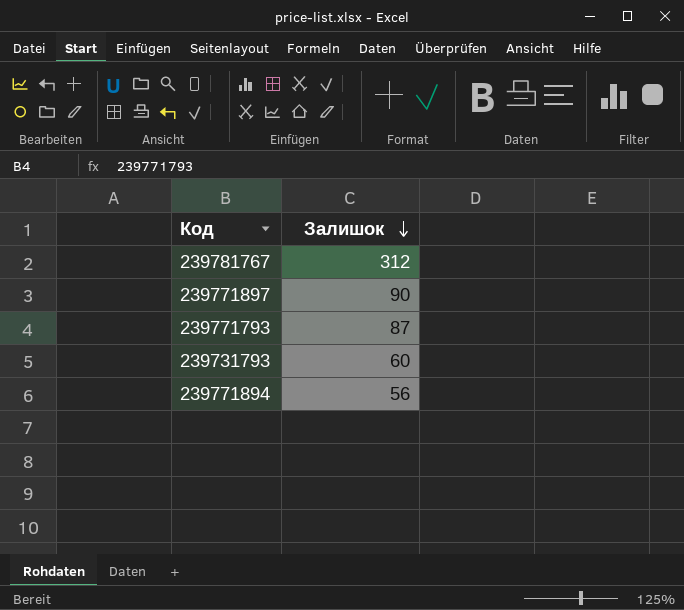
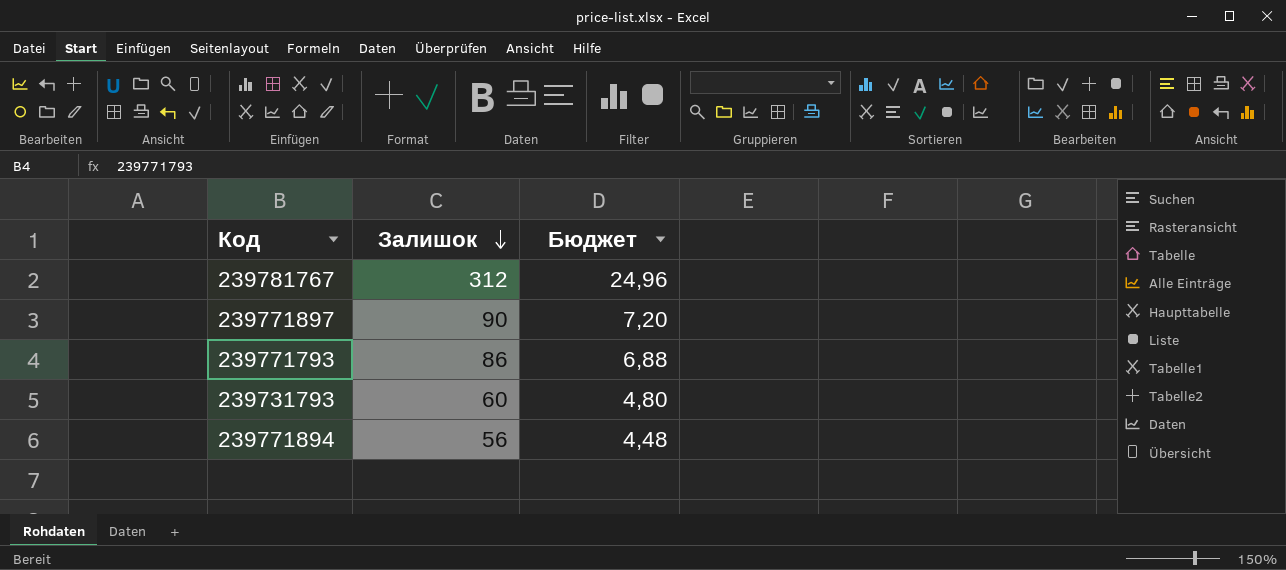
column Бюджет | formula: none -> [Залишок] * 0,08
239771793 | Залишок: 87 -> 86

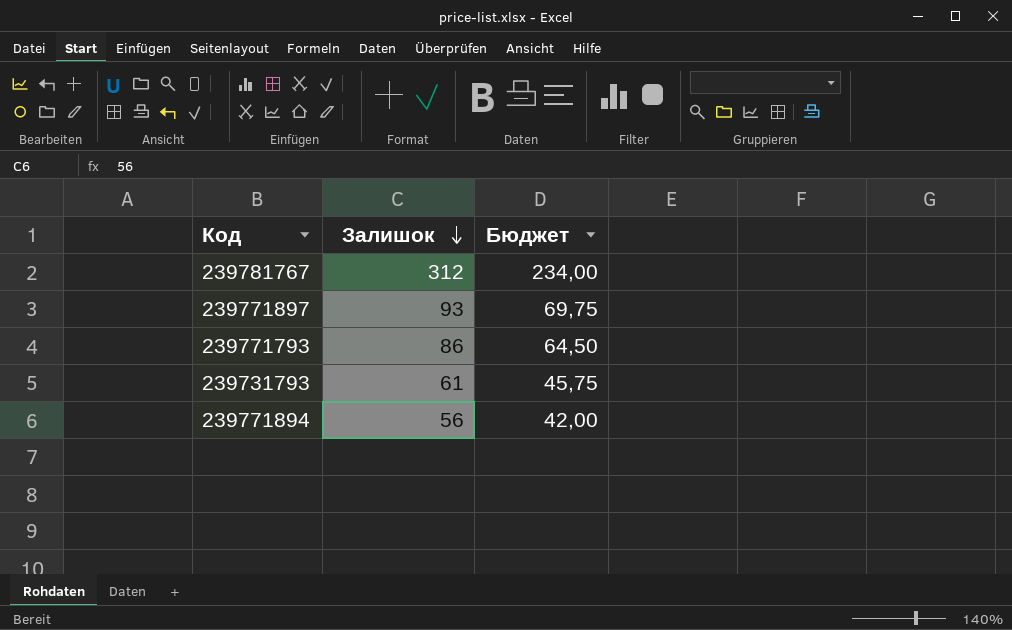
column Бюджет | formula: [Залишок] * 0,08 -> [Залишок] * 0,75
239771897 | Залишок: 90 -> 93
239731793 | Залишок: 60 -> 61

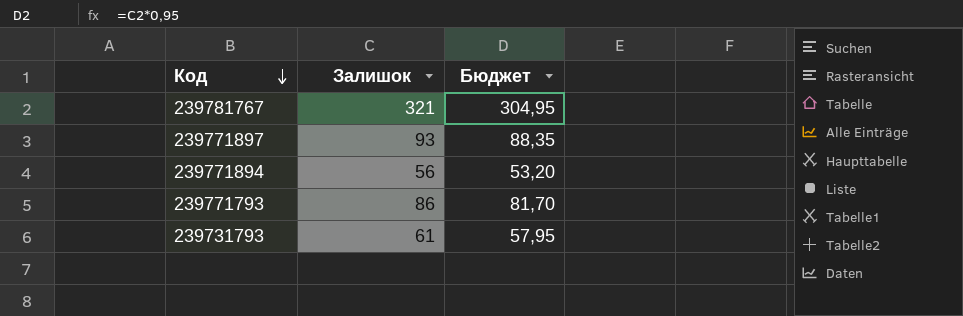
row order: Залишок descending -> Код descending
column Бюджет | formula: [Залишок] * 0,75 -> [Залишок] * 0,95
239781767 | Залишок: 312 -> 321

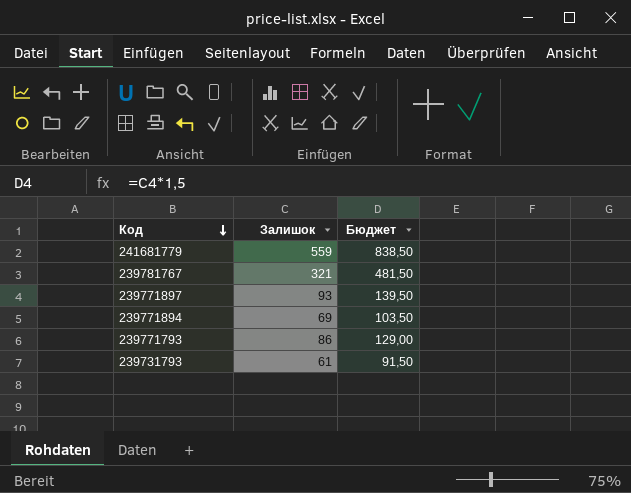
column Бюджет | formula: [Залишок] * 0,95 -> [Залишок] * 1,5
row 241681779: none -> 559 | 838,50
239771894 | Залишок: 56 -> 69

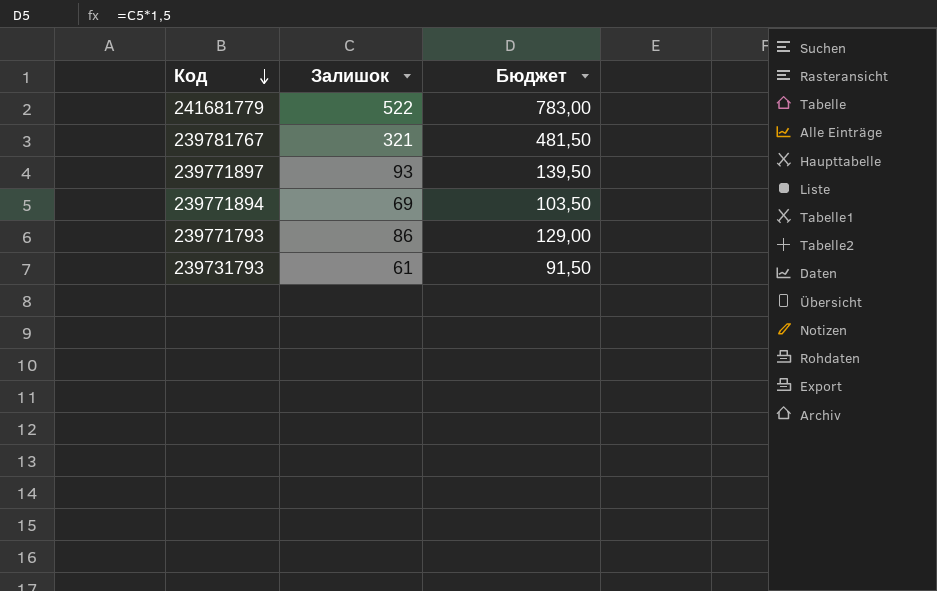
241681779 | Залишок: 559 -> 522
241681779 | Бюджет: 838,50 -> 783,00

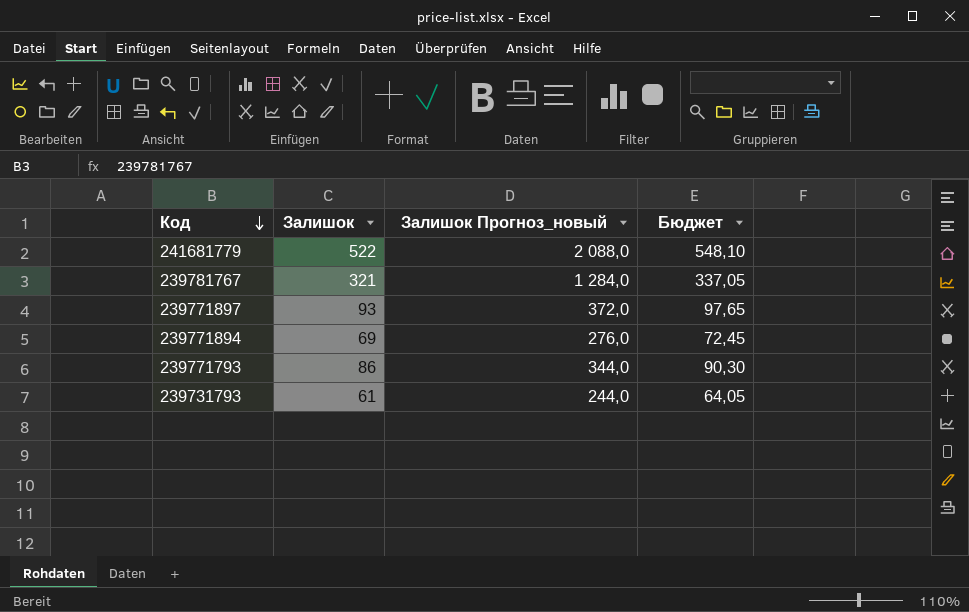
column Залишок Прогноз_новый | formula: none -> [Залишок] * 4
column Бюджет | formula: [Залишок] * 1,5 -> [Залишок] * 1,05

